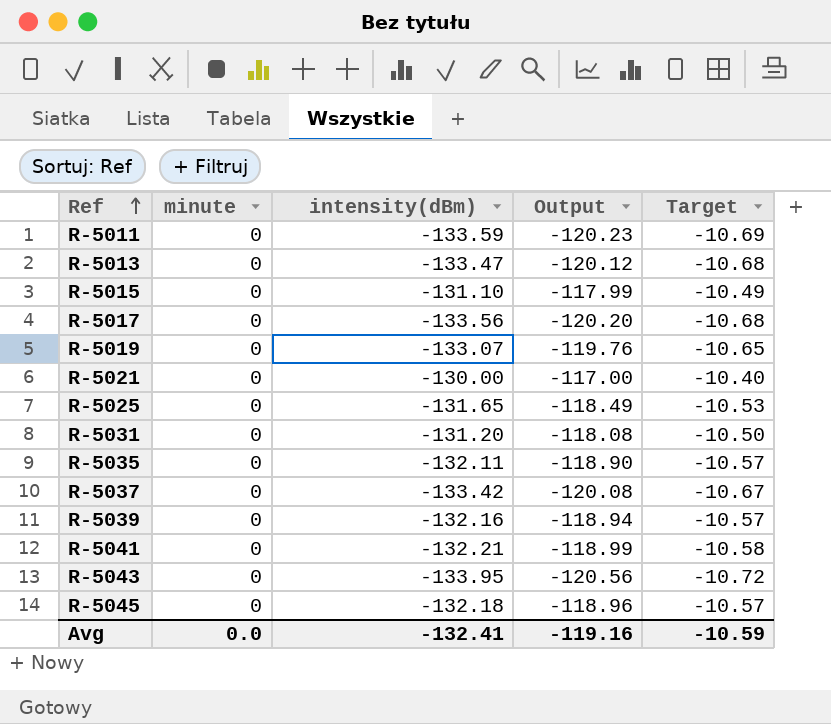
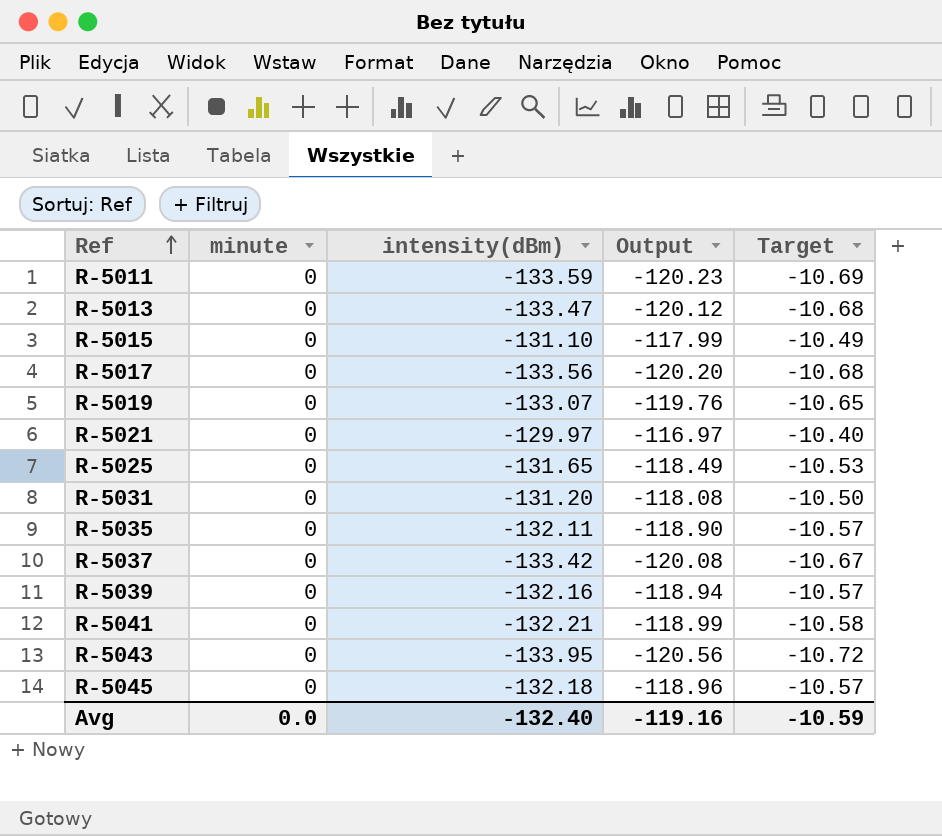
R-5021 | intensity(dBm): -130.00 -> -129.97
R-5021 | Output: -117.00 -> -116.97
Avg | intensity(dBm): -132.41 -> -132.40

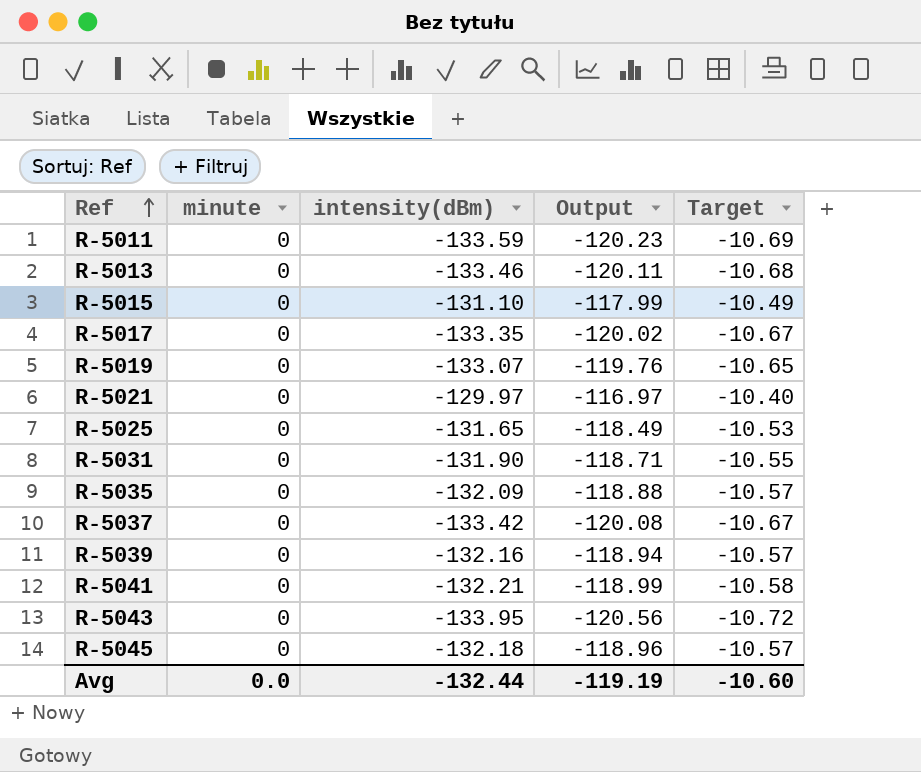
R-5013 | intensity(dBm): -133.47 -> -133.46
R-5013 | Output: -120.12 -> -120.11
R-5017 | intensity(dBm): -133.56 -> -133.35
R-5017 | Output: -120.20 -> -120.02
R-5017 | Target: -10.68 -> -10.67
R-5031 | intensity(dBm): -131.20 -> -131.90
R-5031 | Output: -118.08 -> -118.71
R-5031 | Target: -10.50 -> -10.55
R-5035 | intensity(dBm): -132.11 -> -132.09
R-5035 | Output: -118.90 -> -118.88
Avg | intensity(dBm): -132.40 -> -132.44
Avg | Output: -119.16 -> -119.19
Avg | Target: -10.59 -> -10.60

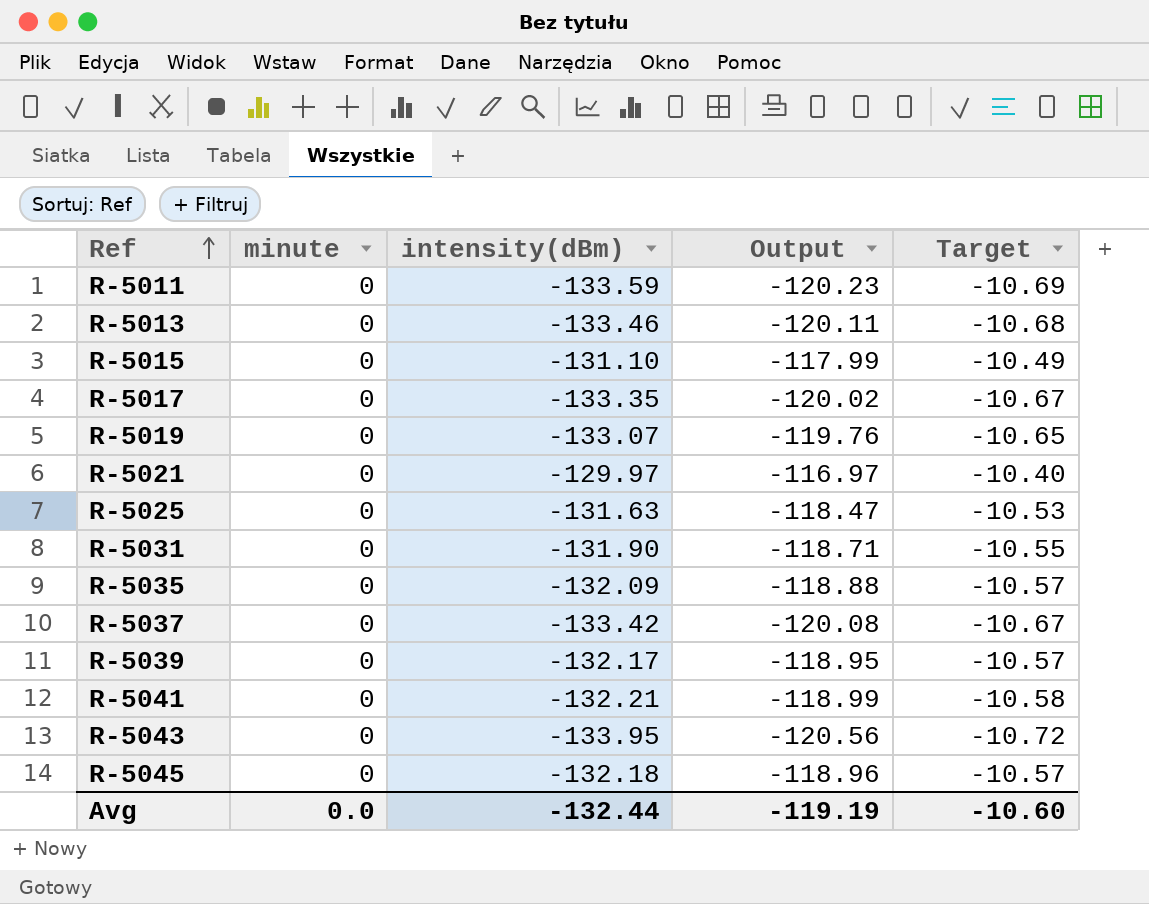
R-5025 | intensity(dBm): -131.65 -> -131.63
R-5025 | Output: -118.49 -> -118.47
R-5039 | intensity(dBm): -132.16 -> -132.17
R-5039 | Output: -118.94 -> -118.95

